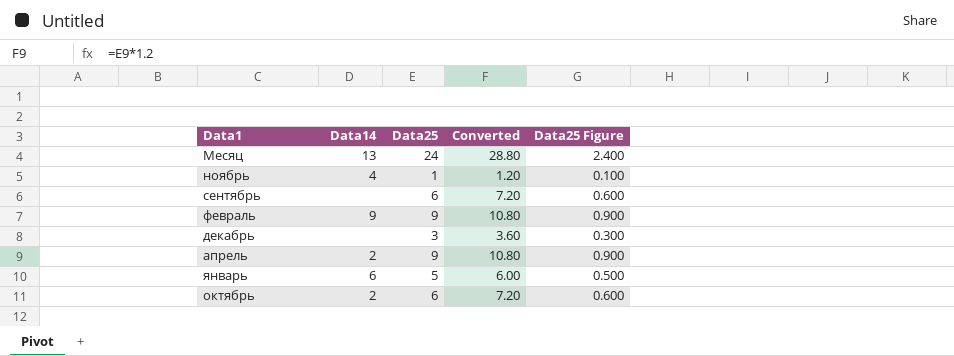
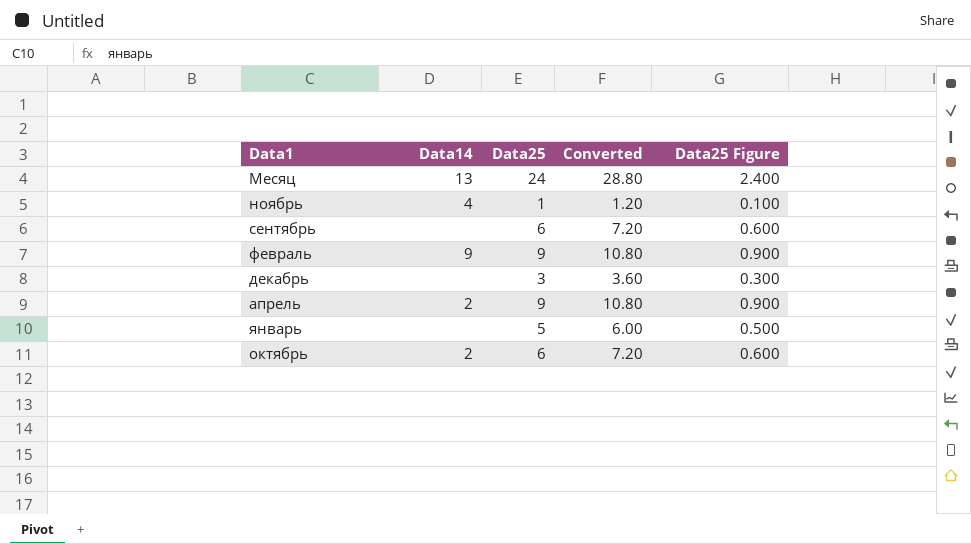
январь | Data14: 6 -> none

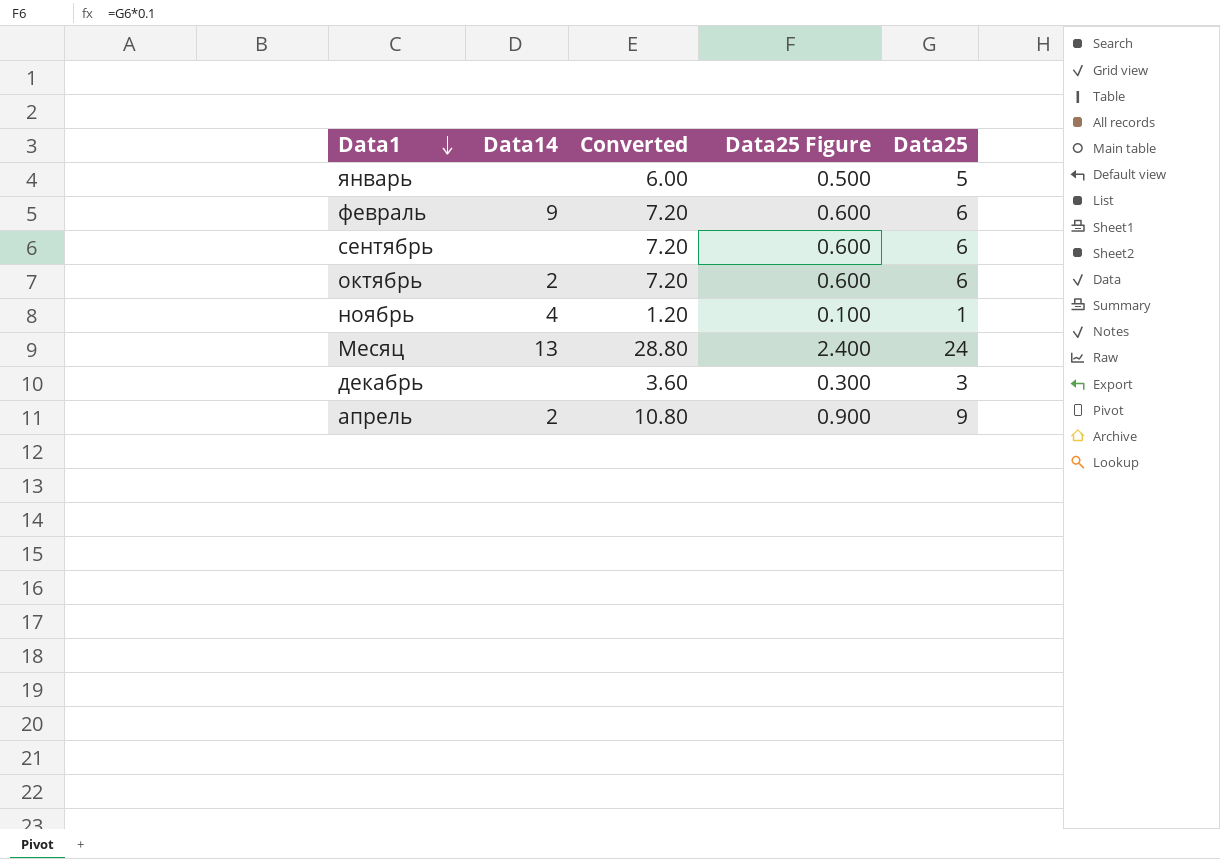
row order: none -> Data1 descending
column Data25 | position: 3 -> 5
февраль | Converted: 10.80 -> 7.20
февраль | Data25 Figure: 0.900 -> 0.600
февраль | Data25: 9 -> 6

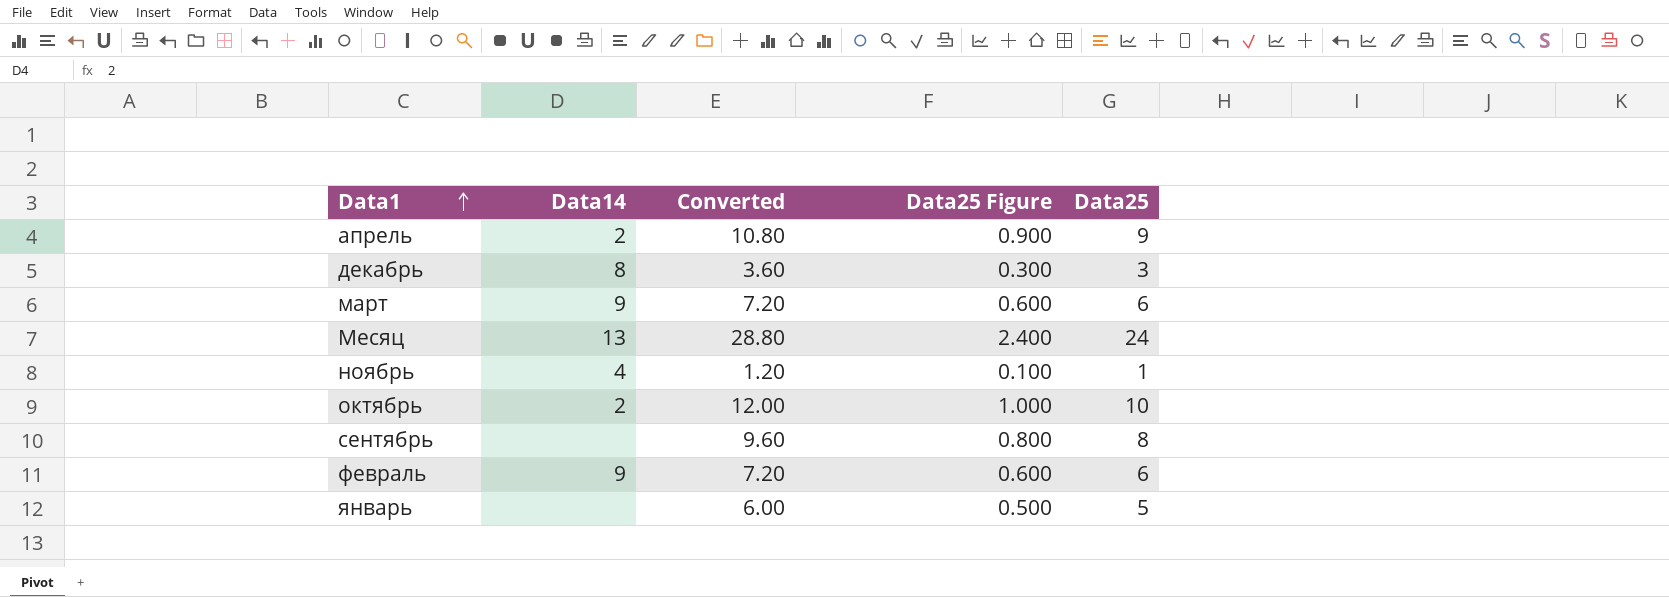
row order: Data1 descending -> Data1 ascending
декабрь | Data14: none -> 8
row март: none -> 9 | 7.20 | 0.600 | 6
октябрь | Converted: 7.20 -> 12.00
октябрь | Data25 Figure: 0.600 -> 1.000
октябрь | Data25: 6 -> 10
сентябрь | Converted: 7.20 -> 9.60
сентябрь | Data25 Figure: 0.600 -> 0.800
сентябрь | Data25: 6 -> 8

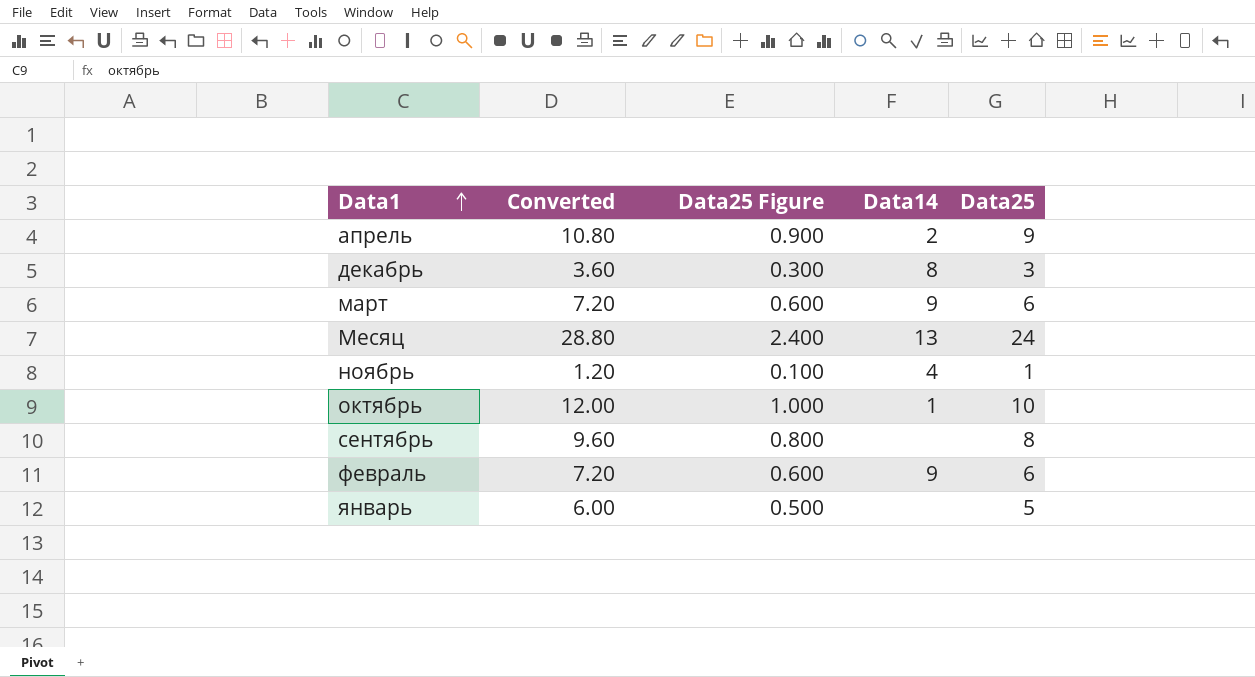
column Data14 | position: 2 -> 4
октябрь | Data14: 2 -> 1

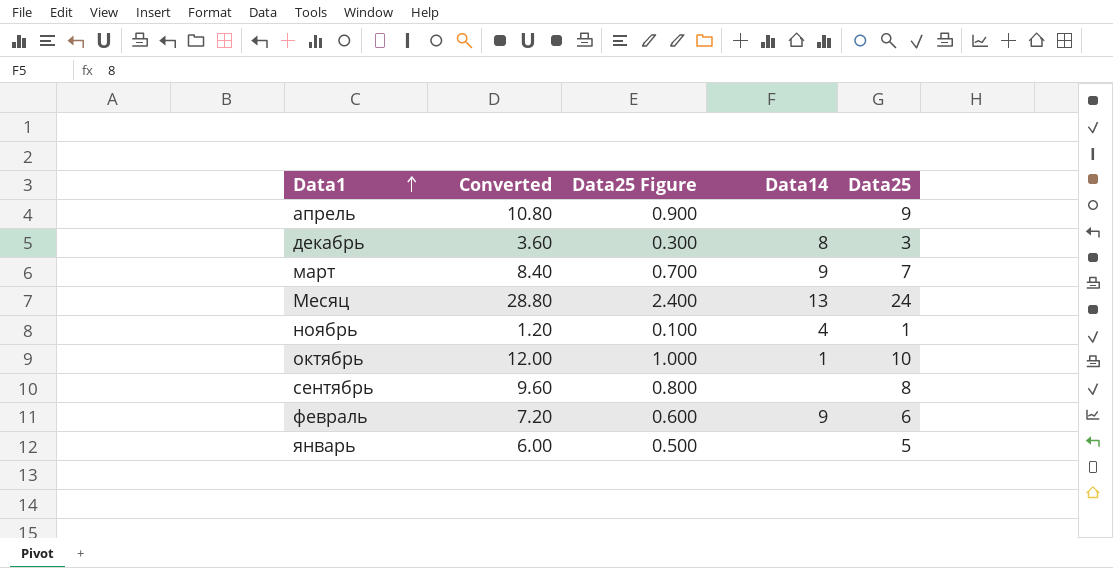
апрель | Data14: 2 -> none
март | Converted: 7.20 -> 8.40
март | Data25 Figure: 0.600 -> 0.700
март | Data25: 6 -> 7

